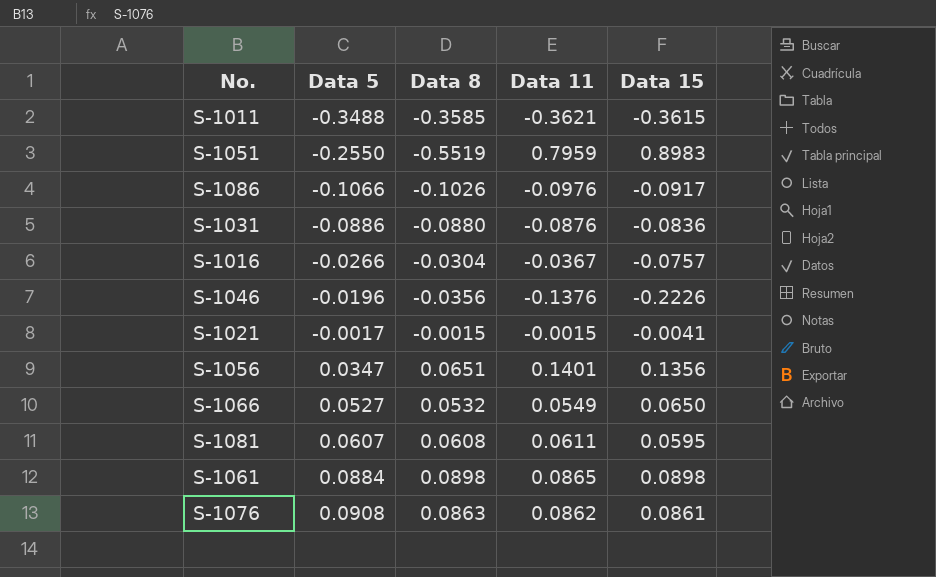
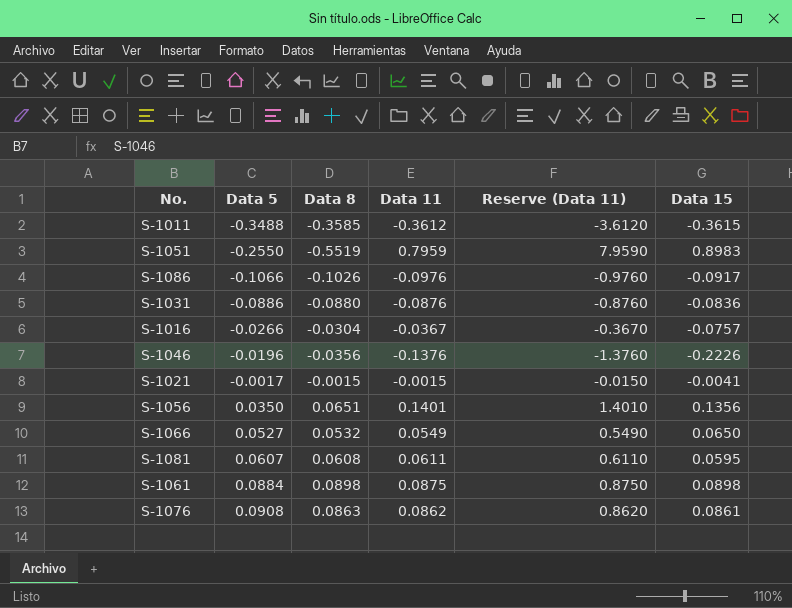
column Reserve (Data 11) | formula: none -> [Data 11] * 10
S-1011 | Data 11: -0.3621 -> -0.3612
S-1056 | Data 5: 0.0347 -> 0.0350
S-1061 | Data 11: 0.0865 -> 0.0875

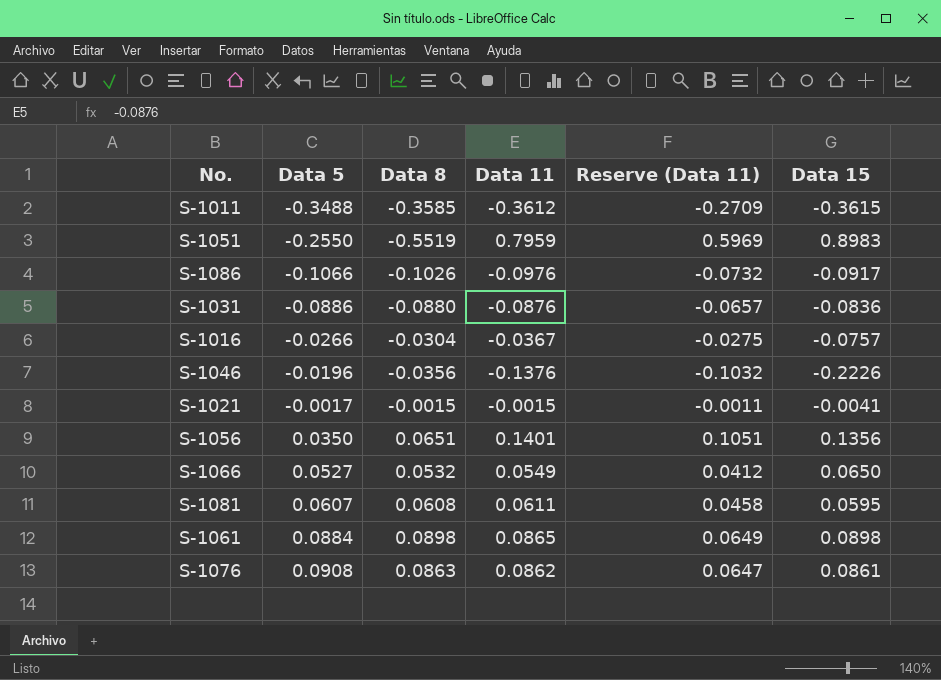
column Reserve (Data 11) | formula: [Data 11] * 10 -> [Data 11] * 0.75
S-1061 | Data 11: 0.0875 -> 0.0865

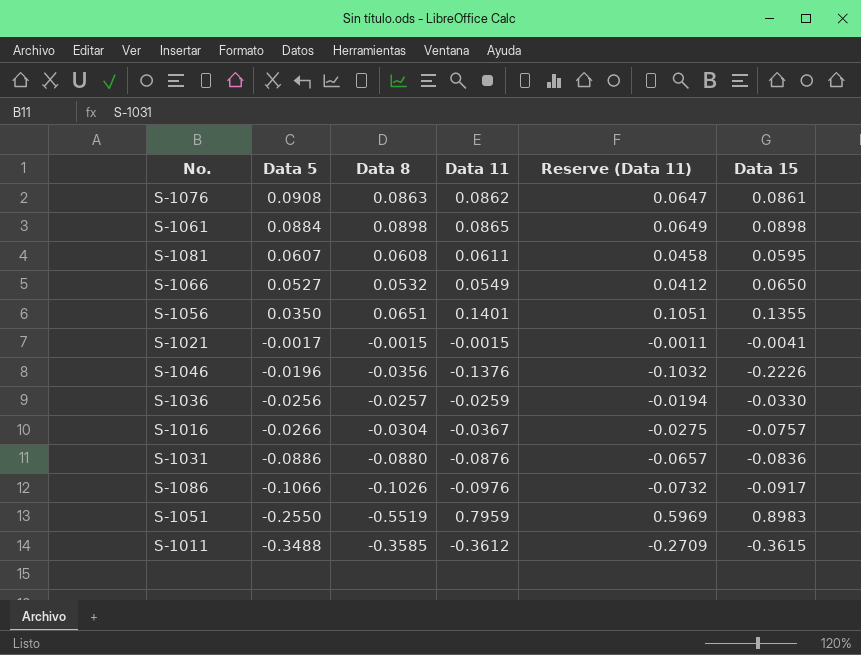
row order: Data 5 ascending -> Data 5 descending
S-1056 | Data 15: 0.1356 -> 0.1355
row S-1036: none -> -0.0256 | -0.0257 | -0.0259 | -0.0194 | -0.0330

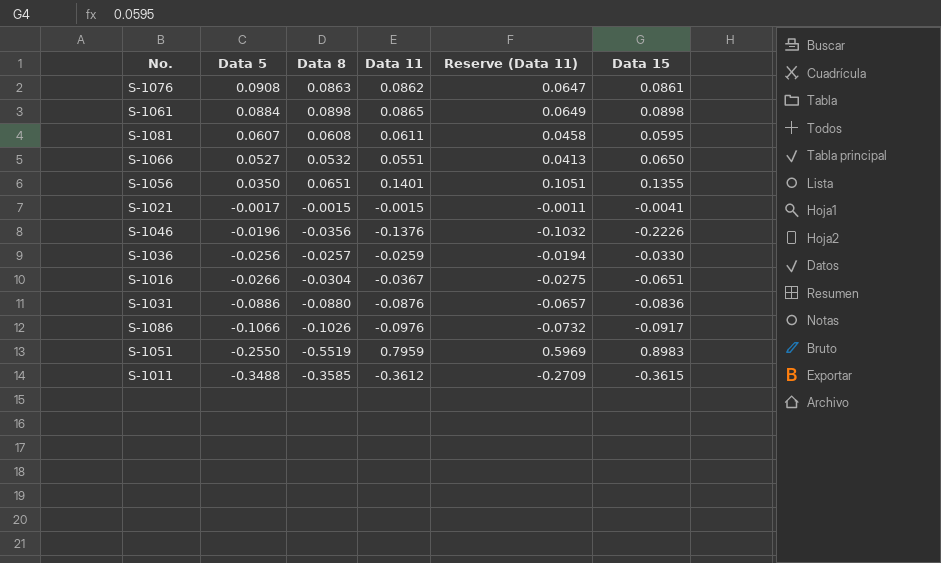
S-1066 | Data 11: 0.0549 -> 0.0551
S-1066 | Reserve (Data 11): 0.0412 -> 0.0413
S-1016 | Data 15: -0.0757 -> -0.0651

